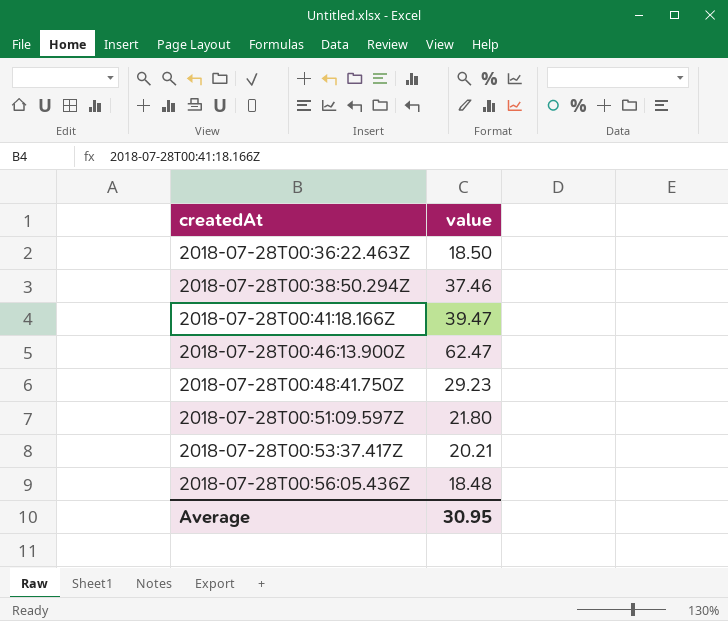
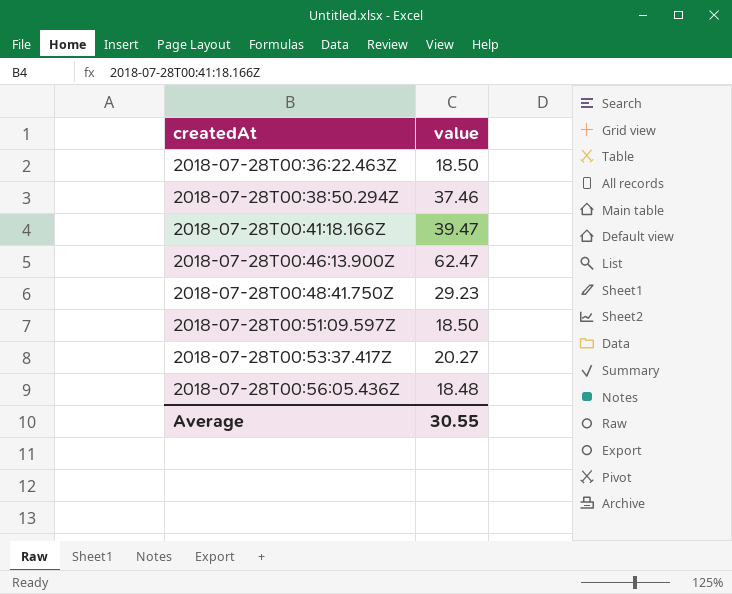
2018-07-28T00:51:09.597Z | value: 21.80 -> 18.50
2018-07-28T00:53:37.417Z | value: 20.21 -> 20.27
Average | value: 30.95 -> 30.55

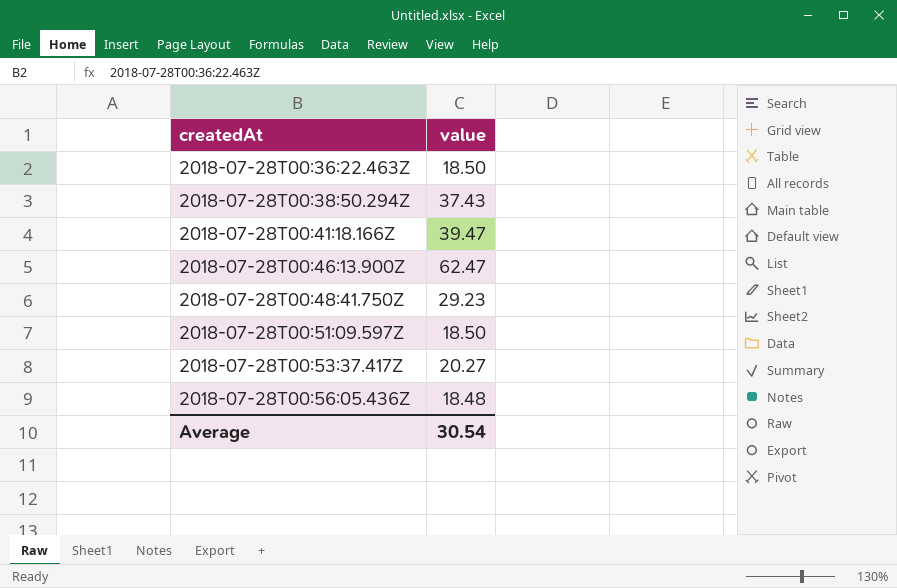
2018-07-28T00:38:50.294Z | value: 37.46 -> 37.43
Average | value: 30.55 -> 30.54

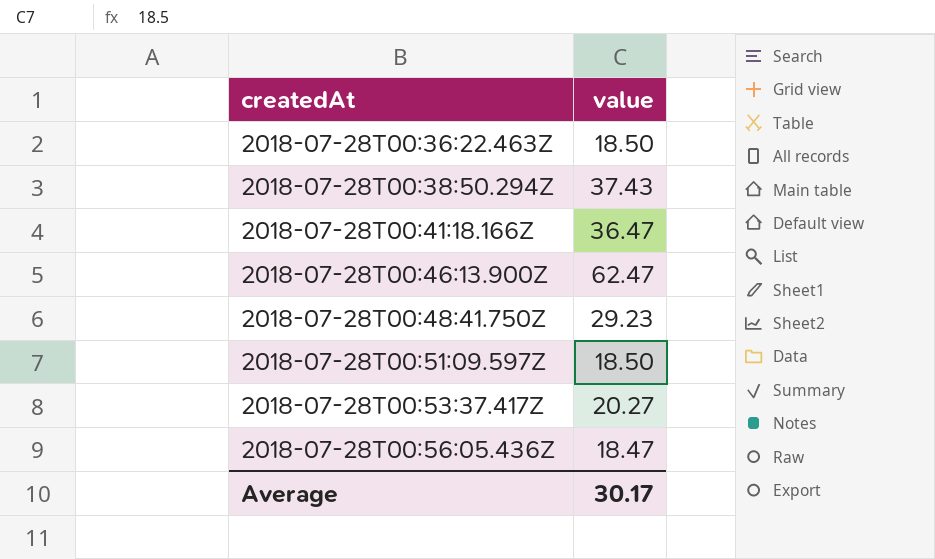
2018-07-28T00:41:18.166Z | value: 39.47 -> 36.47
2018-07-28T00:56:05.436Z | value: 18.48 -> 18.47
Average | value: 30.54 -> 30.17

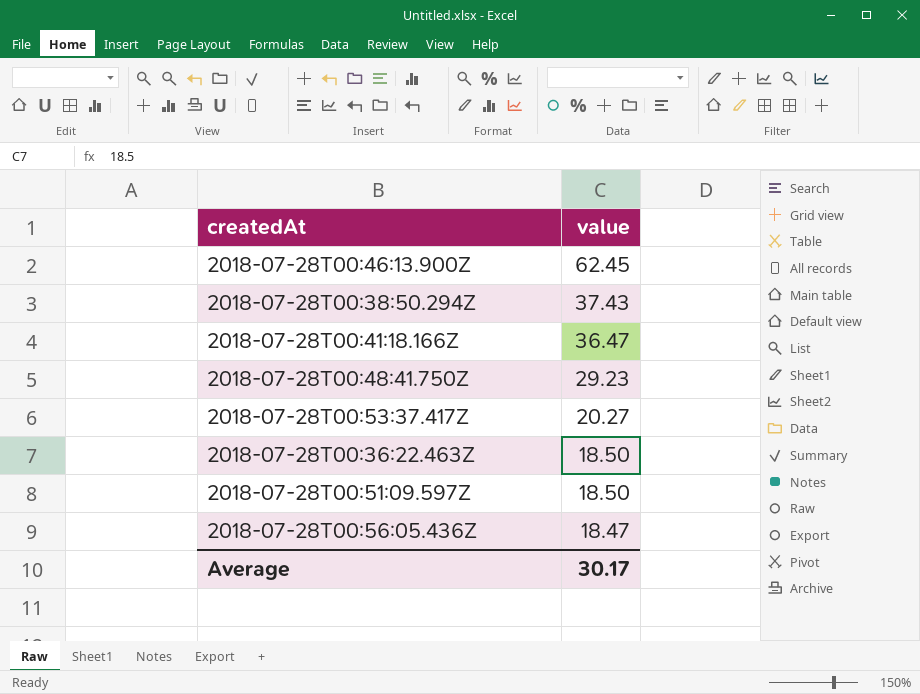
row order: createdAt ascending -> value descending
2018-07-28T00:46:13.900Z | value: 62.47 -> 62.45

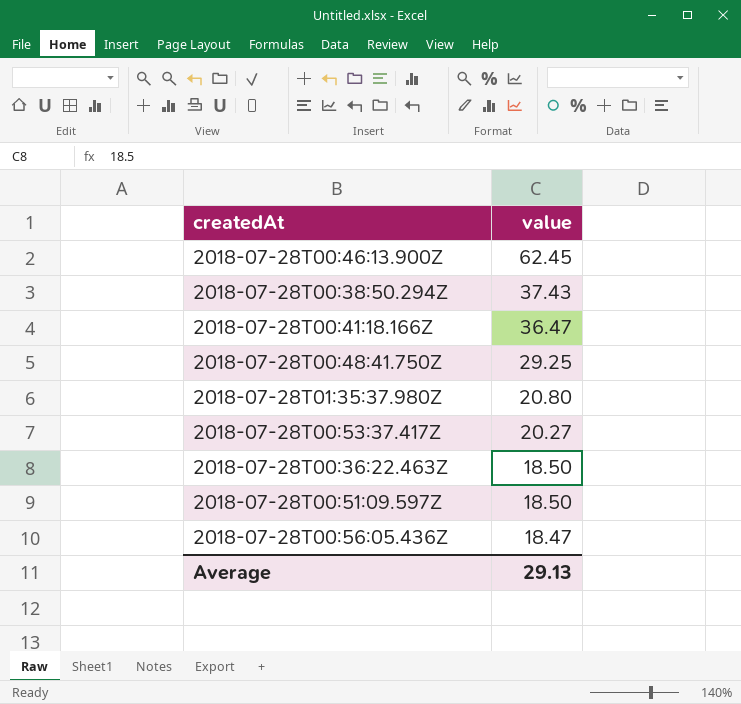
2018-07-28T00:48:41.750Z | value: 29.23 -> 29.25
row 2018-07-28T01:35:37.980Z: none -> 20.80
Average | value: 30.17 -> 29.13

